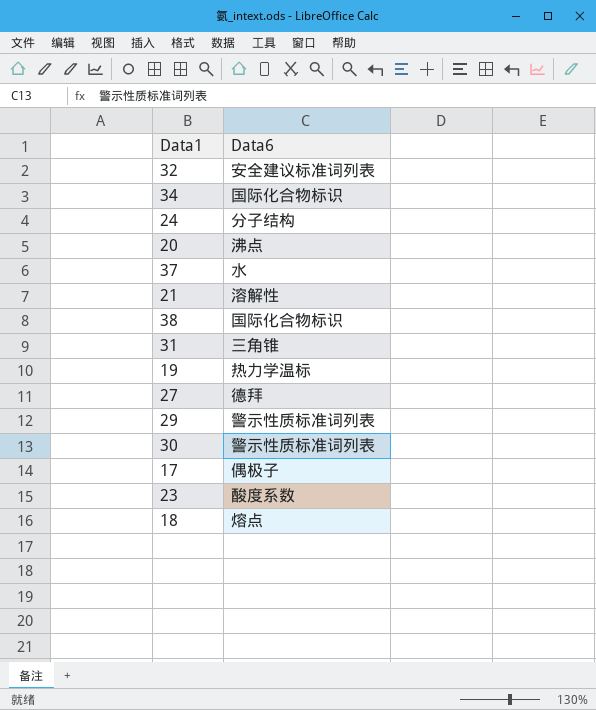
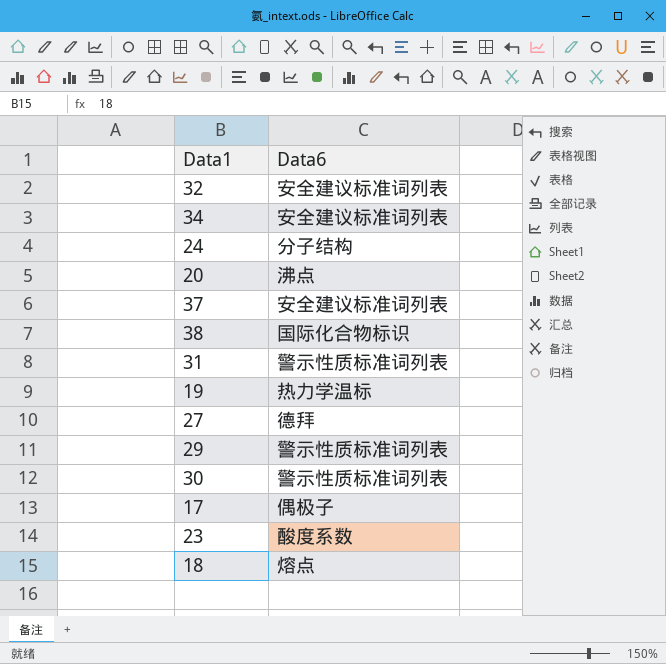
row 21: 溶解性 -> none
34 | Data6: 国际化合物标识 -> 安全建议标准词列表
37 | Data6: 水 -> 安全建议标准词列表
31 | Data6: 三角锥 -> 警示性质标准词列表

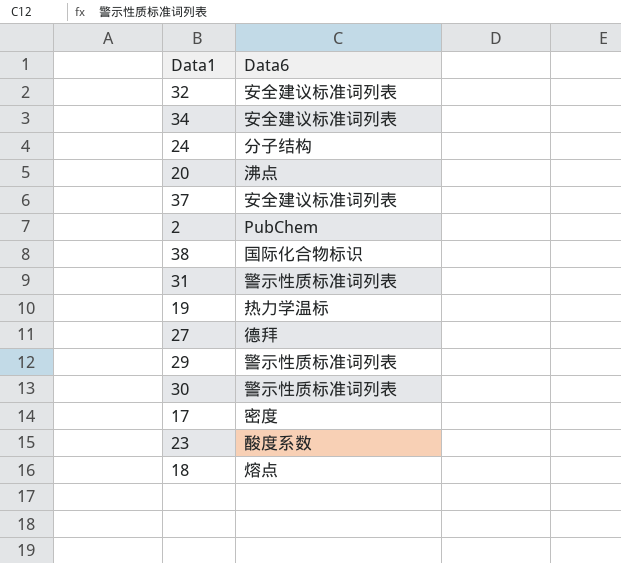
row 2: none -> PubChem
17 | Data6: 偶极子 -> 密度

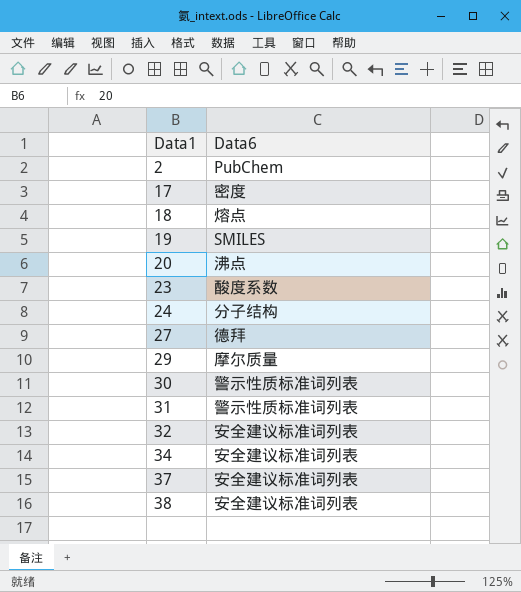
row order: none -> Data1 ascending
19 | Data6: 热力学温标 -> SMILES
29 | Data6: 警示性质标准词列表 -> 摩尔质量
38 | Data6: 国际化合物标识 -> 安全建议标准词列表

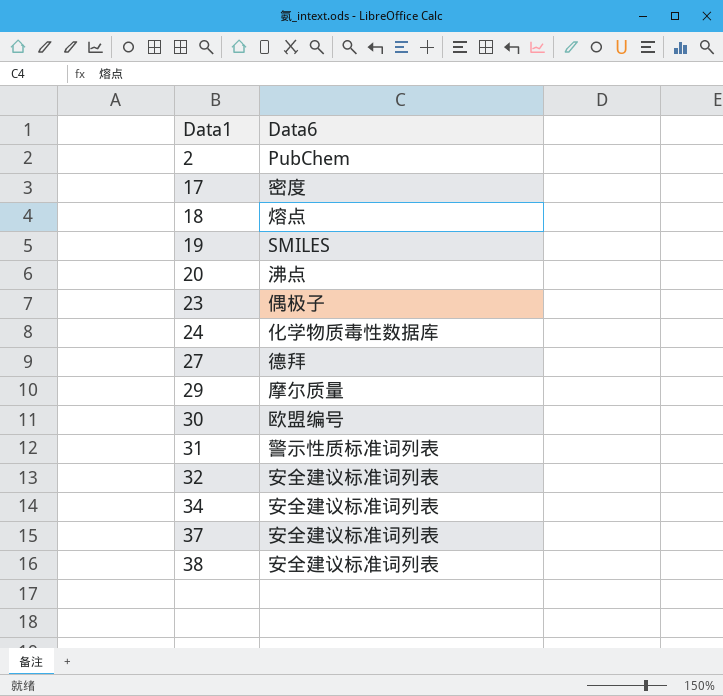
23 | Data6: 酸度系数 -> 偶极子
24 | Data6: 分子结构 -> 化学物质毒性数据库
30 | Data6: 警示性质标准词列表 -> 欧盟编号

